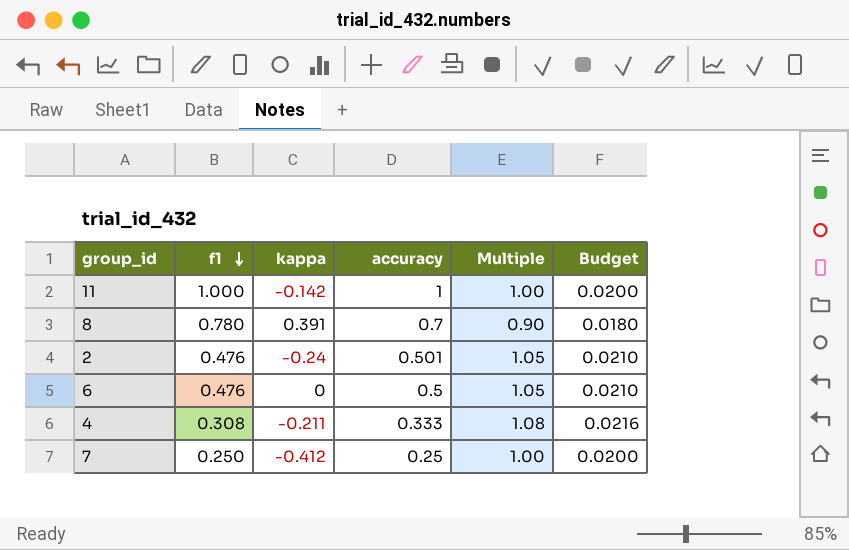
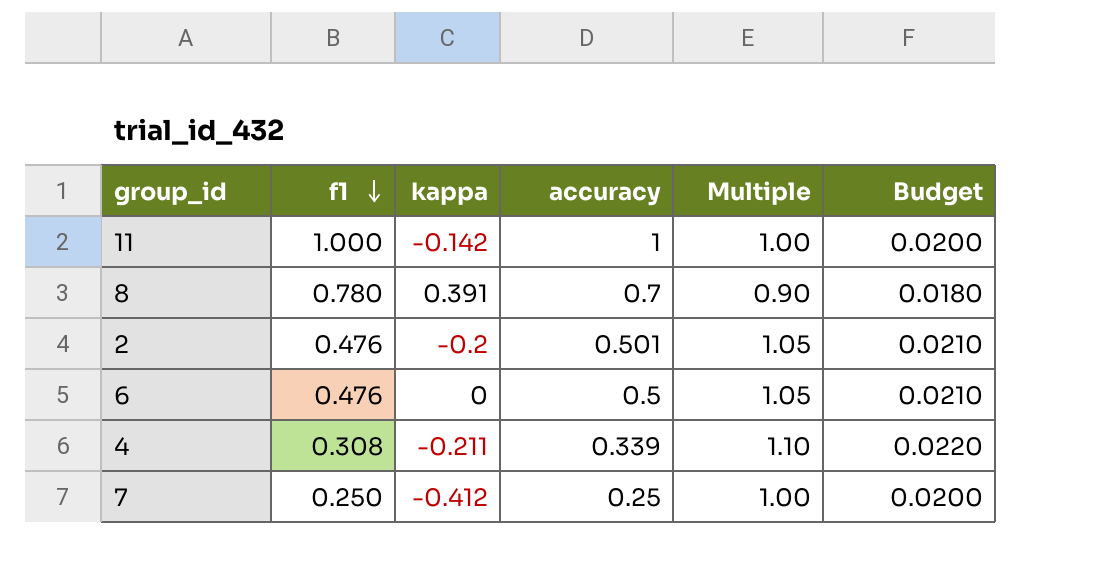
2 | kappa: -0.24 -> -0.2
4 | accuracy: 0.333 -> 0.339
4 | Multiple: 1.08 -> 1.10
4 | Budget: 0.0216 -> 0.0220

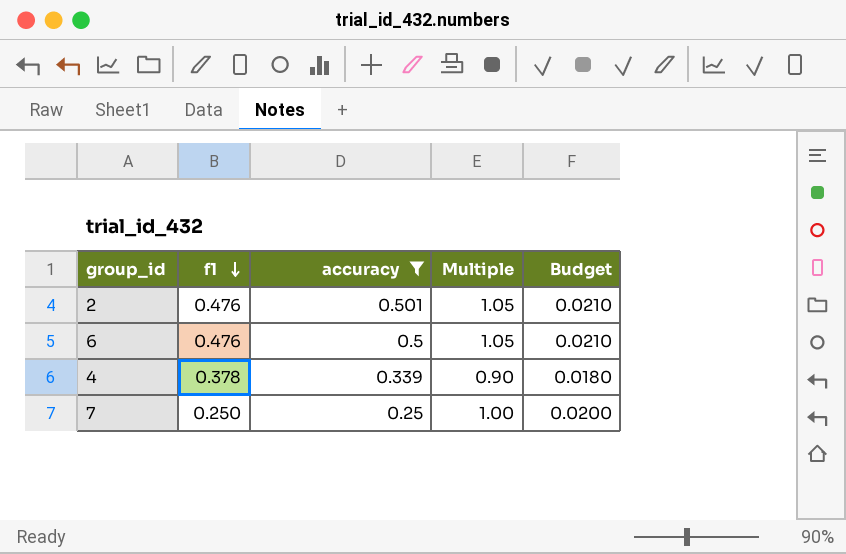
filter: none -> accuracy <= 0.501
column kappa | position: 3 -> none
4 | f1: 0.308 -> 0.378
4 | Multiple: 1.10 -> 0.90
4 | Budget: 0.0220 -> 0.0180

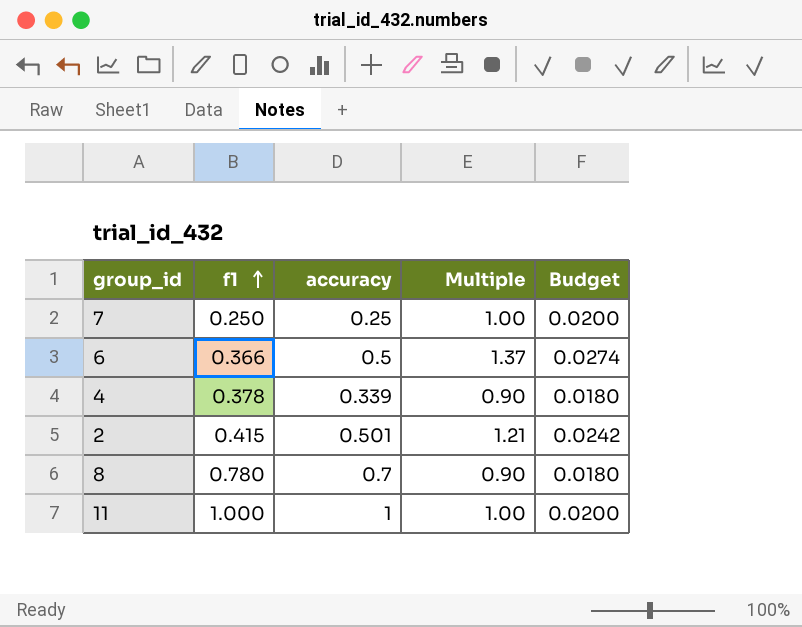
filter: accuracy <= 0.501 -> none
row order: f1 descending -> f1 ascending
6 | f1: 0.476 -> 0.366
6 | Multiple: 1.05 -> 1.37
6 | Budget: 0.0210 -> 0.0274
2 | f1: 0.476 -> 0.415
2 | Multiple: 1.05 -> 1.21
2 | Budget: 0.0210 -> 0.0242

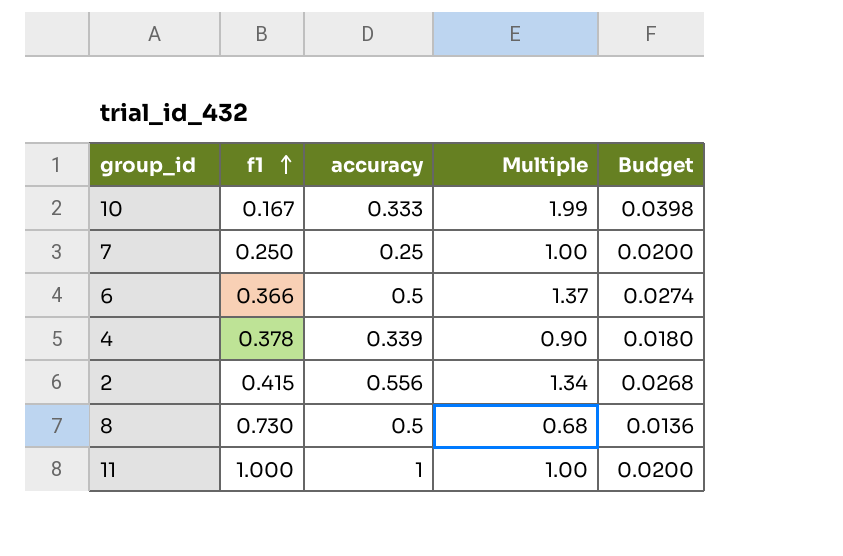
row 10: none -> 0.167 | 0.333 | 1.99 | 0.0398
2 | accuracy: 0.501 -> 0.556
2 | Multiple: 1.21 -> 1.34
2 | Budget: 0.0242 -> 0.0268
8 | f1: 0.780 -> 0.730
8 | accuracy: 0.7 -> 0.5
8 | Multiple: 0.90 -> 0.68
8 | Budget: 0.0180 -> 0.0136

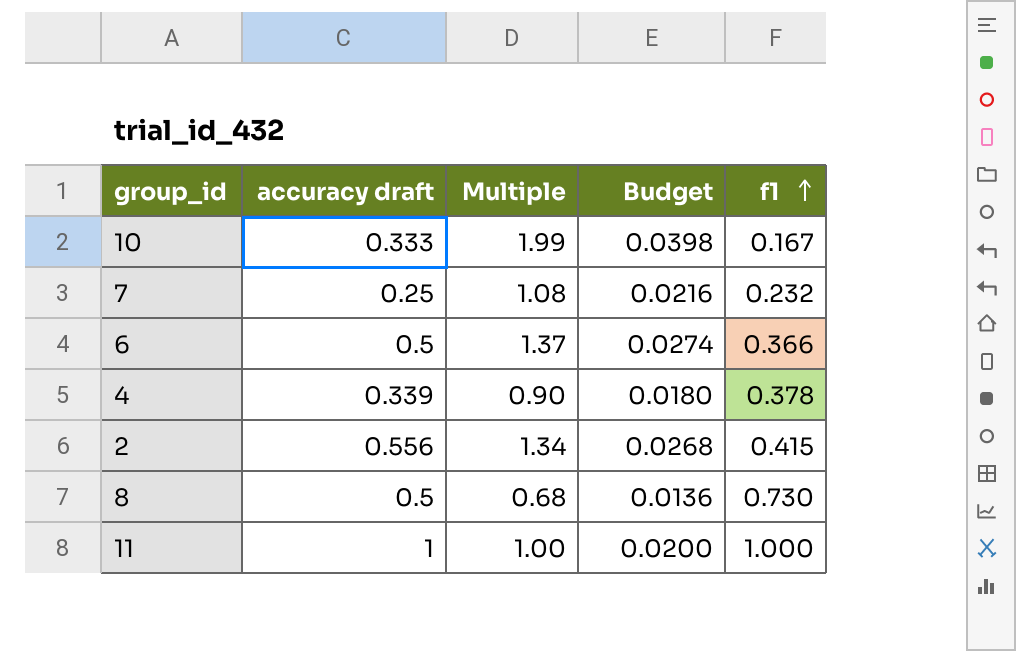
column name: accuracy -> accuracy draft
column f1 | position: 2 -> 5
7 | Multiple: 1.00 -> 1.08
7 | Budget: 0.0200 -> 0.0216
7 | f1: 0.250 -> 0.232

